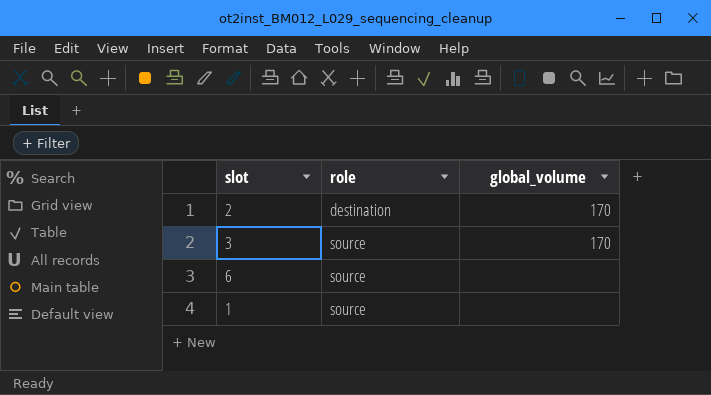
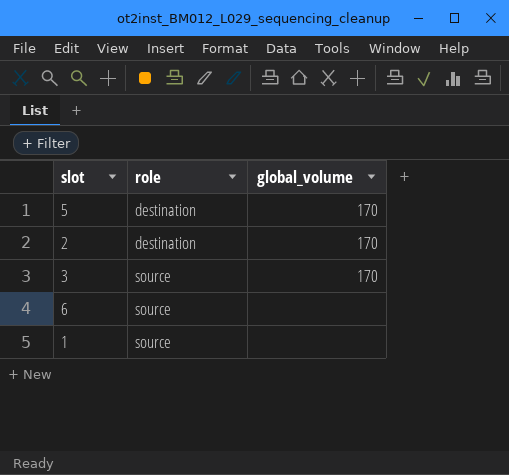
row 5: none -> destination | 170

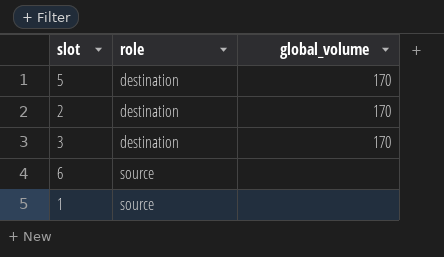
3 | role: source -> destination

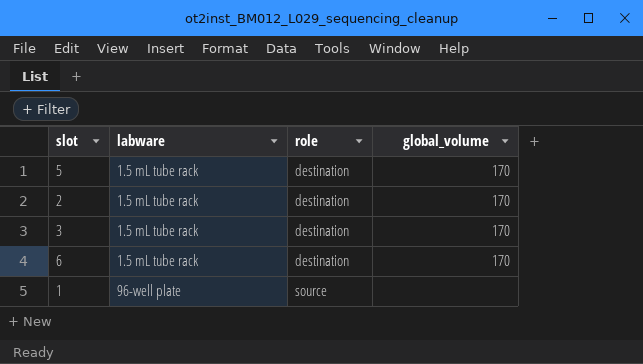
column labware | position: none -> 2
6 | role: source -> destination
6 | global_volume: none -> 170

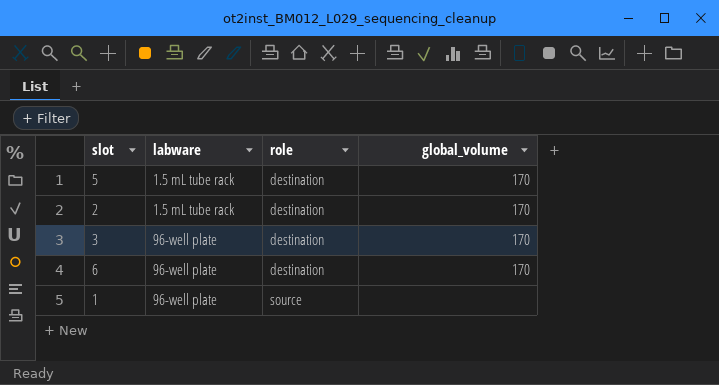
3 | labware: 1.5 mL tube rack -> 96-well plate
6 | labware: 1.5 mL tube rack -> 96-well plate

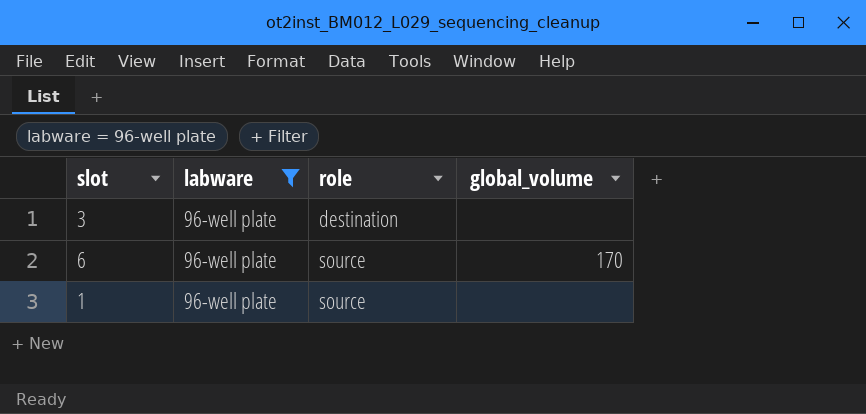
filter: none -> labware = 96-well plate
3 | global_volume: 170 -> none
6 | role: destination -> source

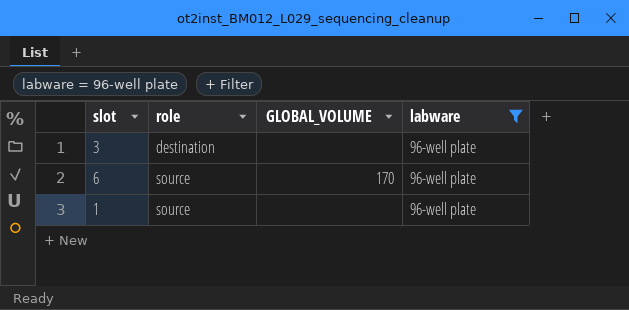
column name: global_volume -> GLOBAL_VOLUME
column labware | position: 2 -> 4

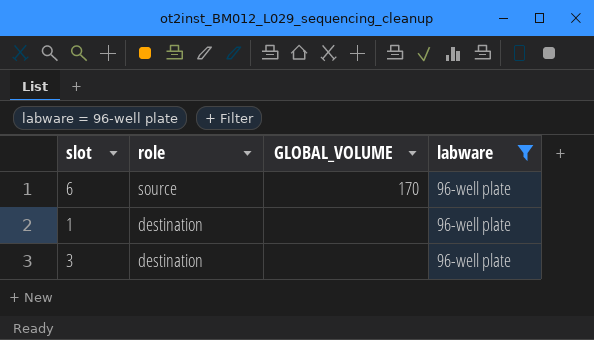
row order: role ascending -> role descending
1 | role: source -> destination

